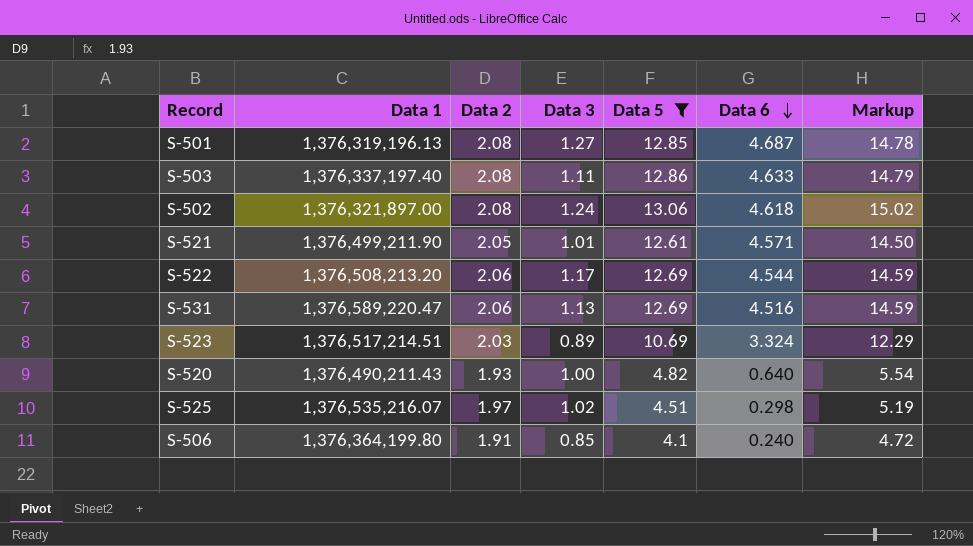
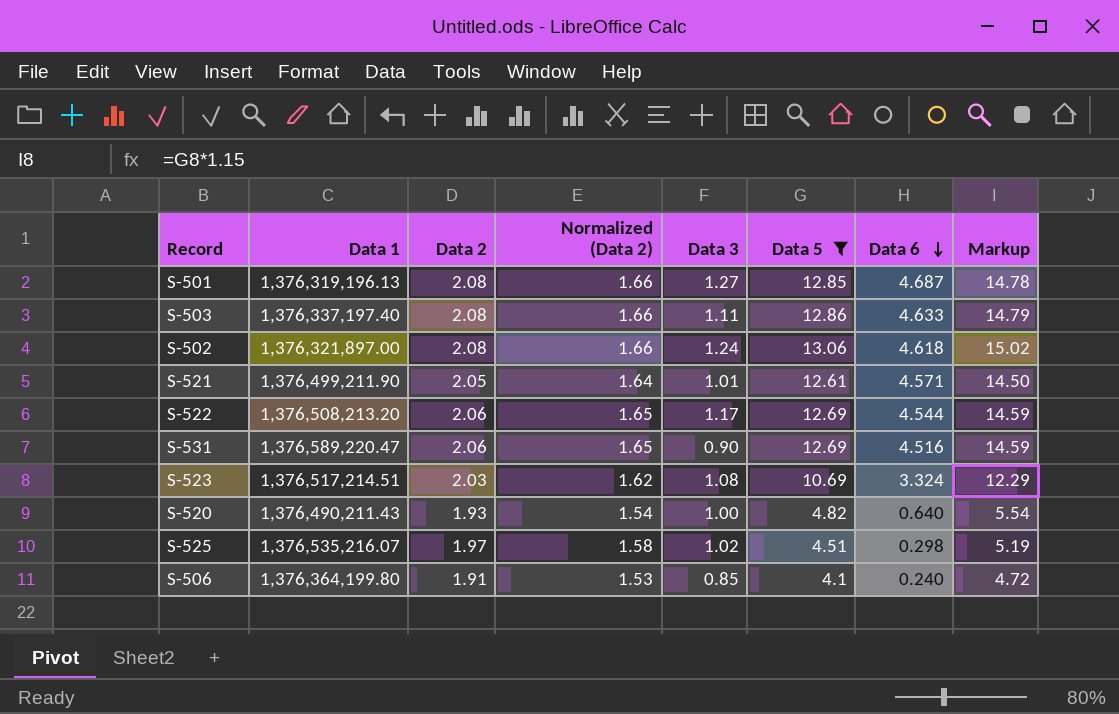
column Normalized (Data 2) | formula: none -> [Data 2] * 0.8
S-531 | Data 3: 1.13 -> 0.90
S-523 | Data 3: 0.89 -> 1.08

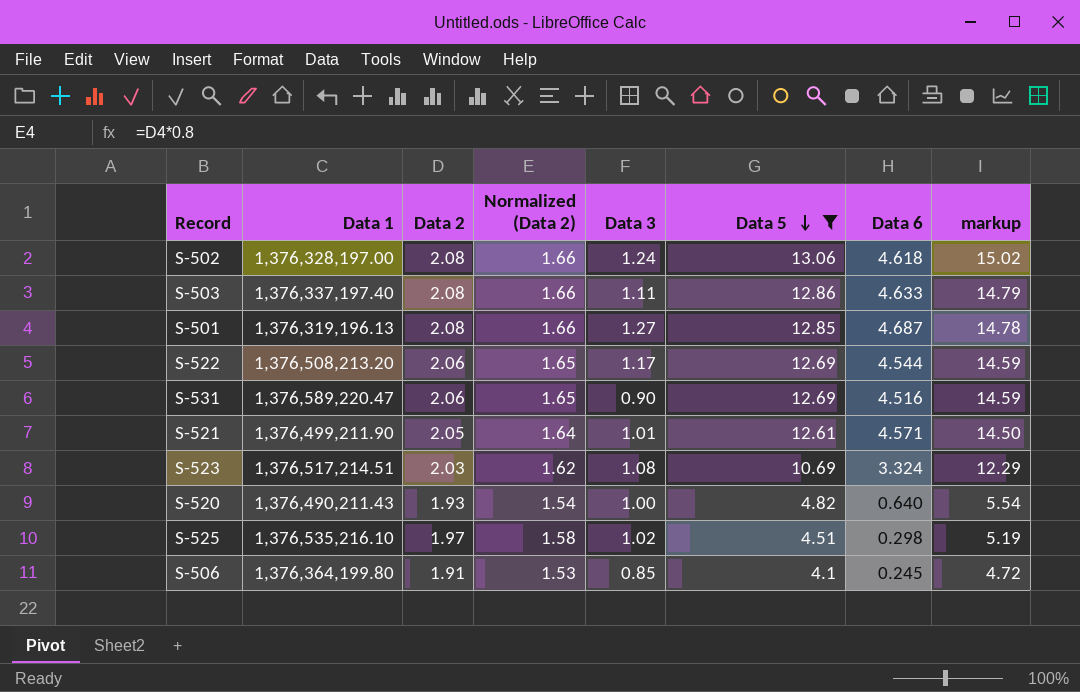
row order: Data 6 descending -> Data 5 descending
column name: Markup -> markup
S-502 | Data 1: 1,376,321,897.00 -> 1,376,328,197.00
S-525 | Data 1: 1,376,535,216.07 -> 1,376,535,216.10
S-506 | Data 6: 0.240 -> 0.245

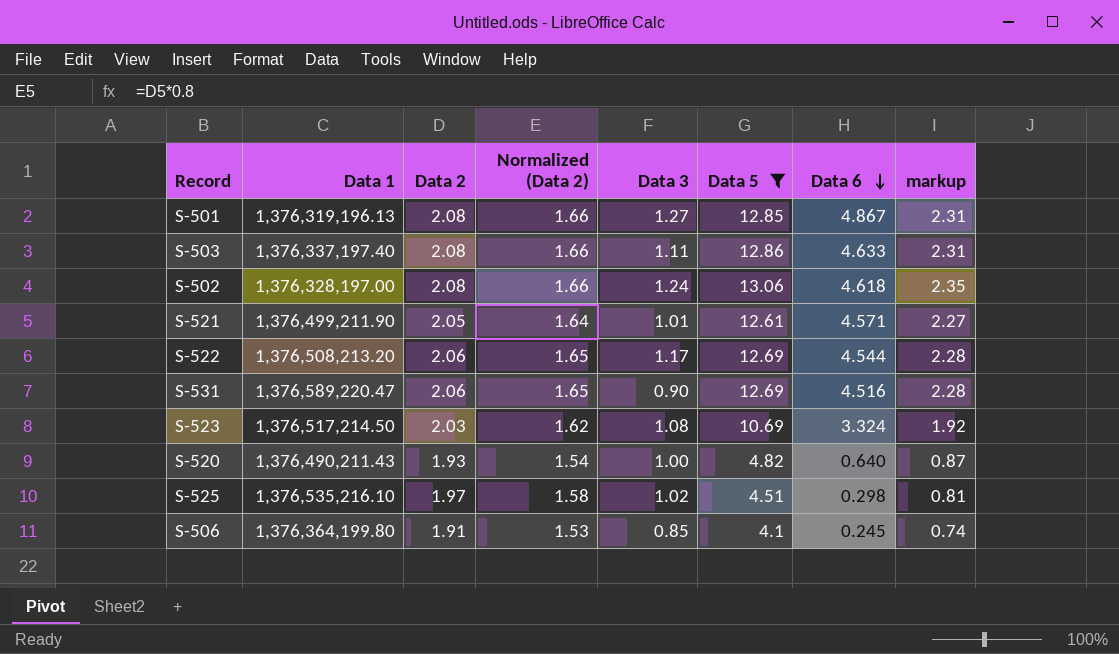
row order: Data 5 descending -> Data 6 descending
column markup | formula: [Data 5] * 1.15 -> [Data 5] * 0.18
S-501 | Data 6: 4.687 -> 4.867
S-523 | Data 1: 1,376,517,214.51 -> 1,376,517,214.50

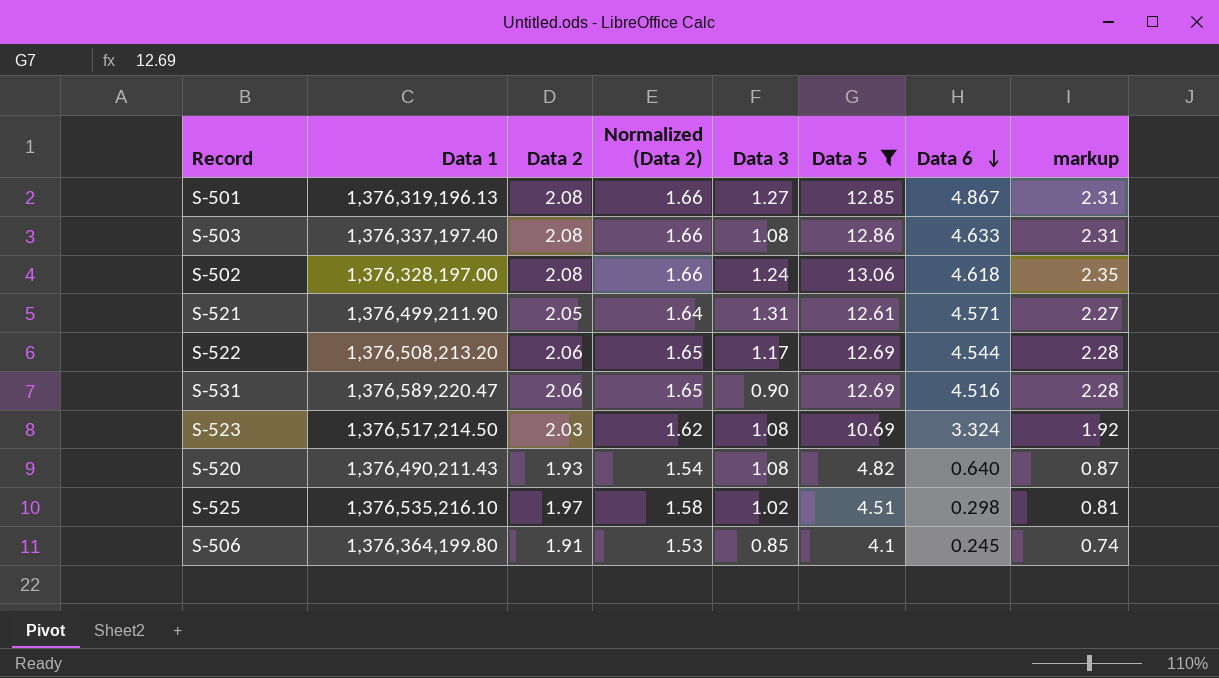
S-503 | Data 3: 1.11 -> 1.08
S-521 | Data 3: 1.01 -> 1.31
S-520 | Data 3: 1.00 -> 1.08

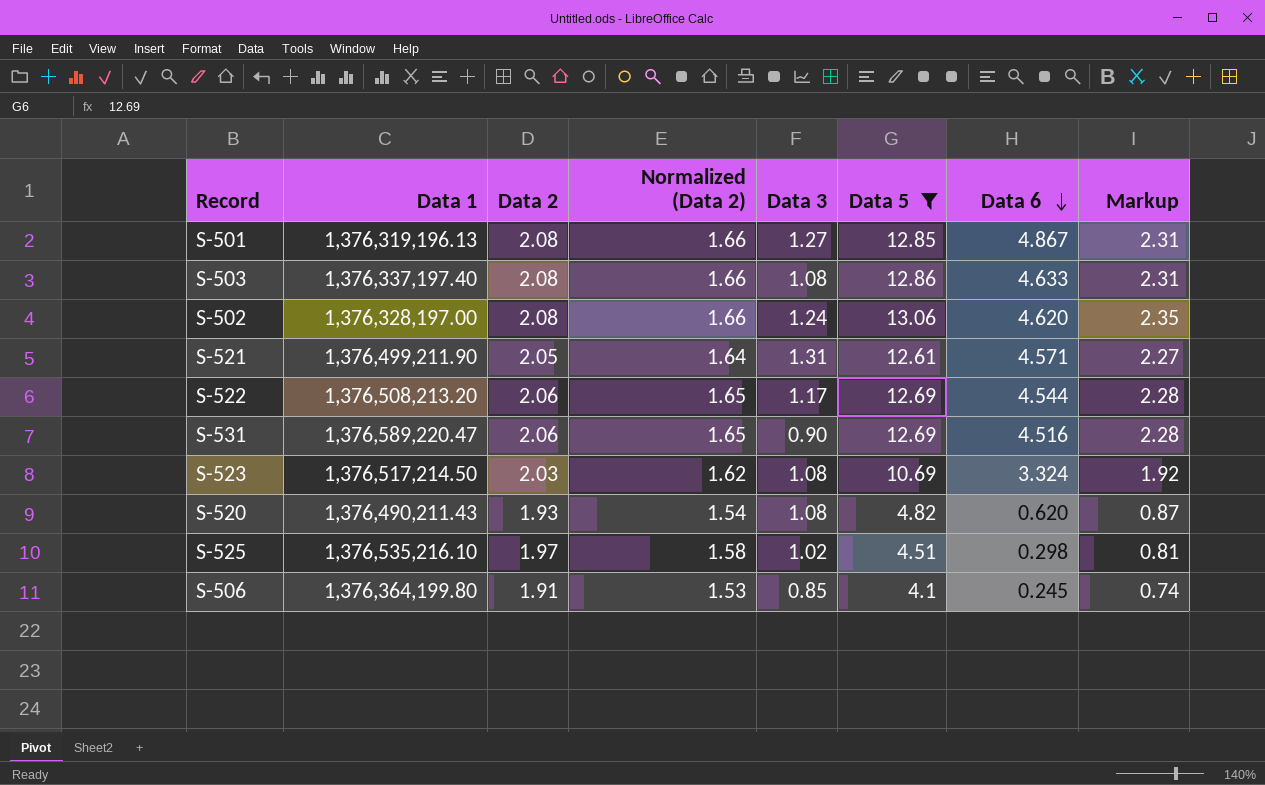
column name: markup -> Markup
S-502 | Data 6: 4.618 -> 4.620
S-520 | Data 6: 0.640 -> 0.620

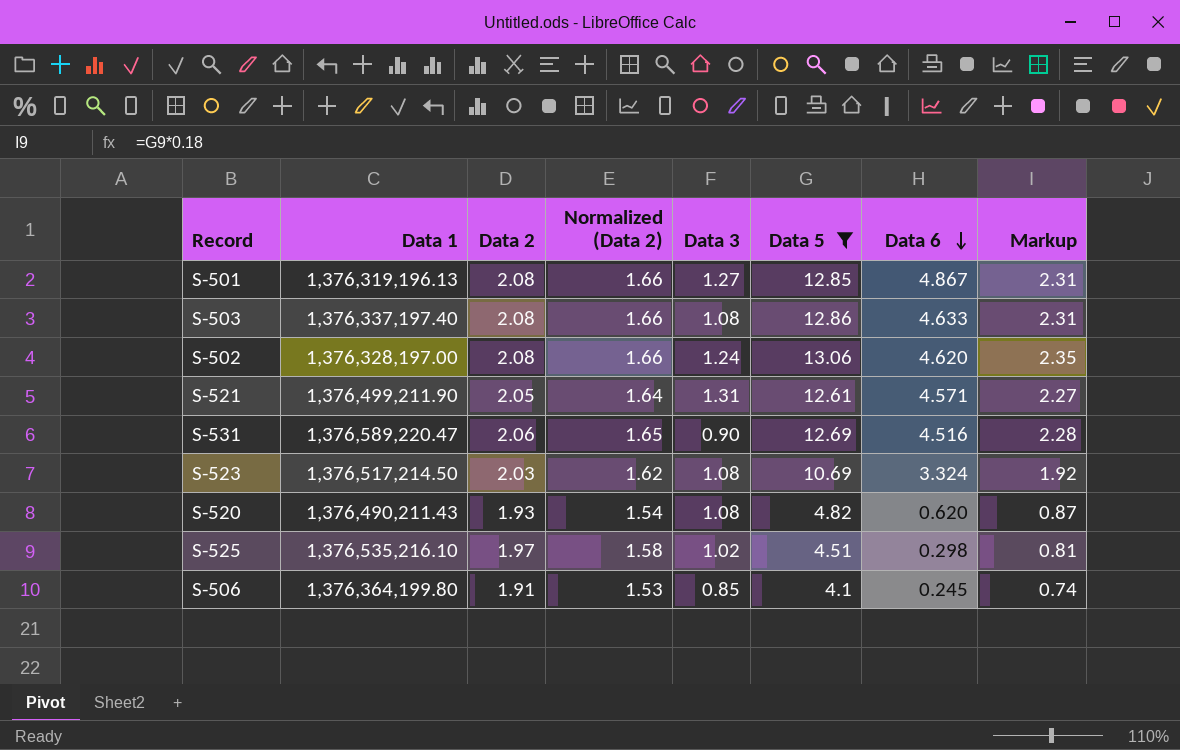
row S-522: 1,376,508,213.20 | 2.06 | 1.65 | 1.17 | 12.69 | 4.544 | 2.28 -> none

